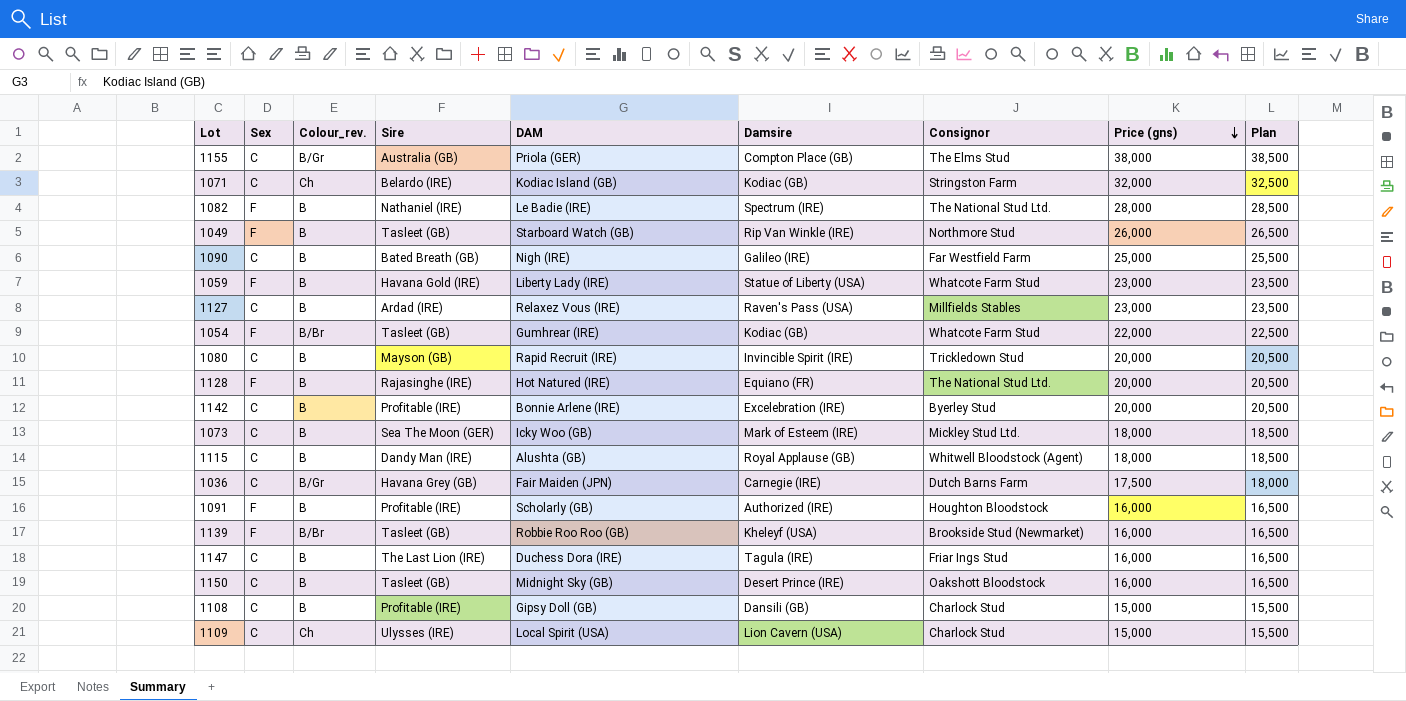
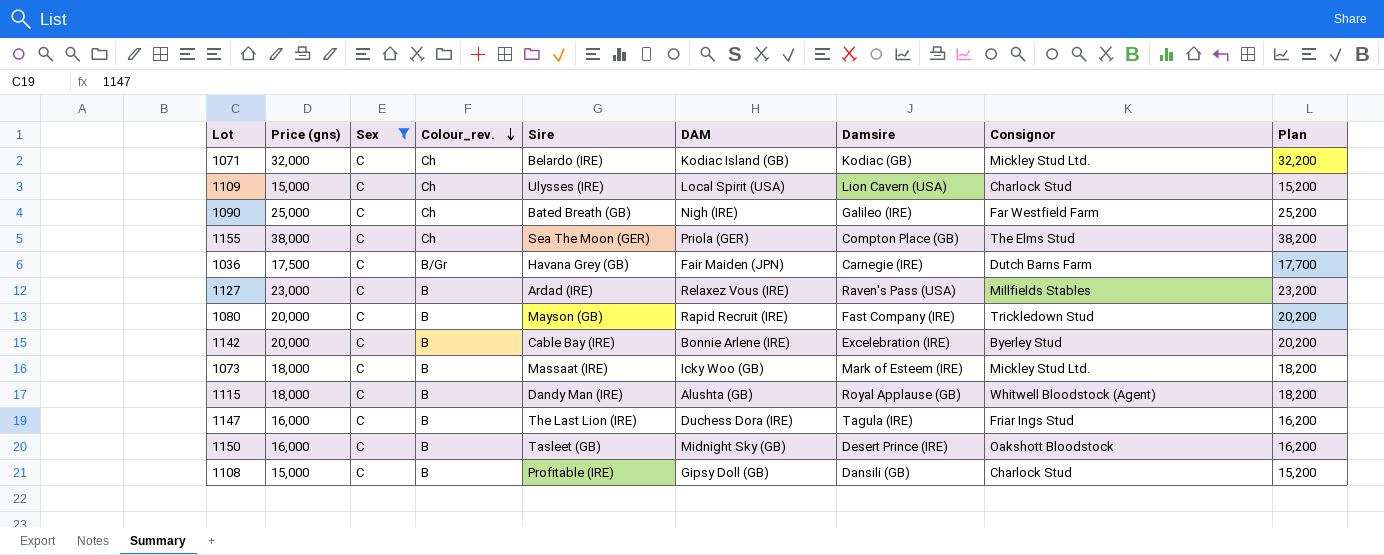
filter: none -> Sex = C
row order: Price (gns) descending -> Colour_rev. descending
column Price (gns) | position: 8 -> 2
column Plan | formula: [Price (gns)] + 500 -> [Price (gns)] + 200
1071 | Consignor: Stringston Farm -> Mickley Stud Ltd.
1090 | Colour_rev.: B -> Ch
1155 | Colour_rev.: B/Gr -> Ch
1155 | Sire: Australia (GB) -> Sea The Moon (GER)
1080 | Damsire: Invincible Spirit (IRE) -> Fast Company (IRE)
1142 | Sire: Profitable (IRE) -> Cable Bay (IRE)
1073 | Sire: Sea The Moon (GER) -> Massaat (IRE)

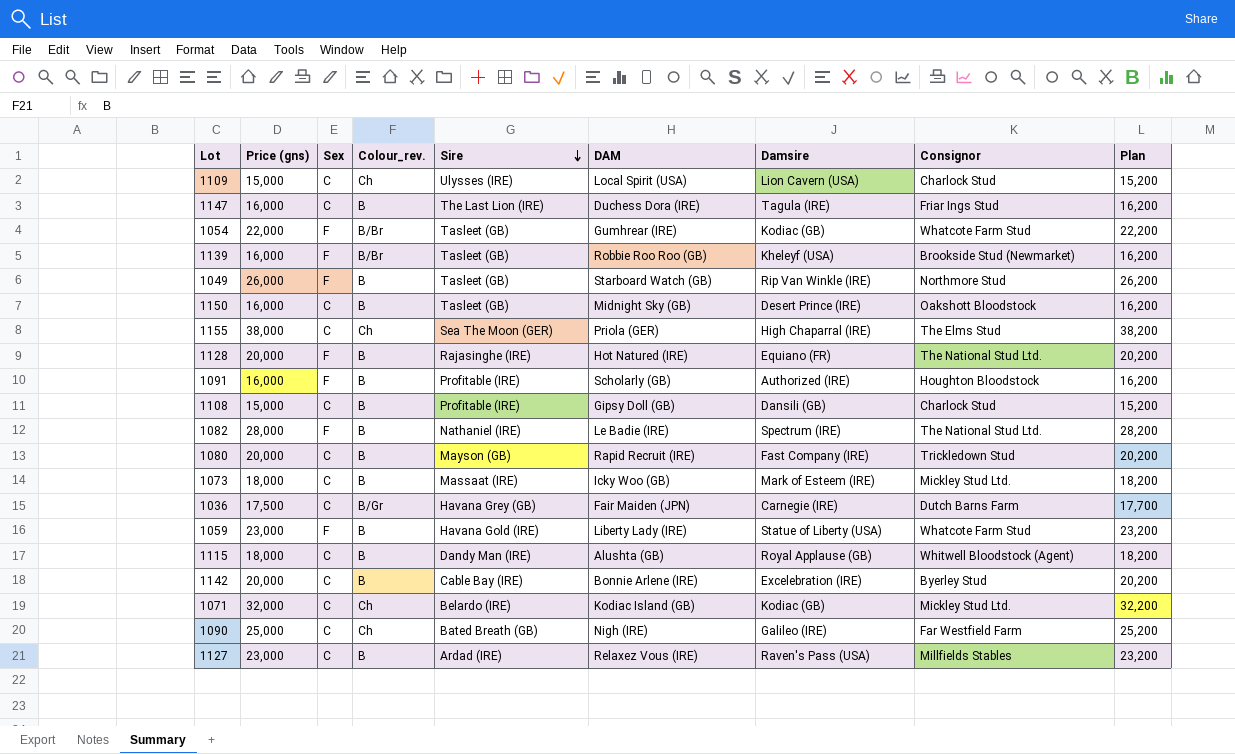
filter: Sex = C -> none
row order: Colour_rev. descending -> Sire descending
1155 | Damsire: Compton Place (GB) -> High Chaparral (IRE)

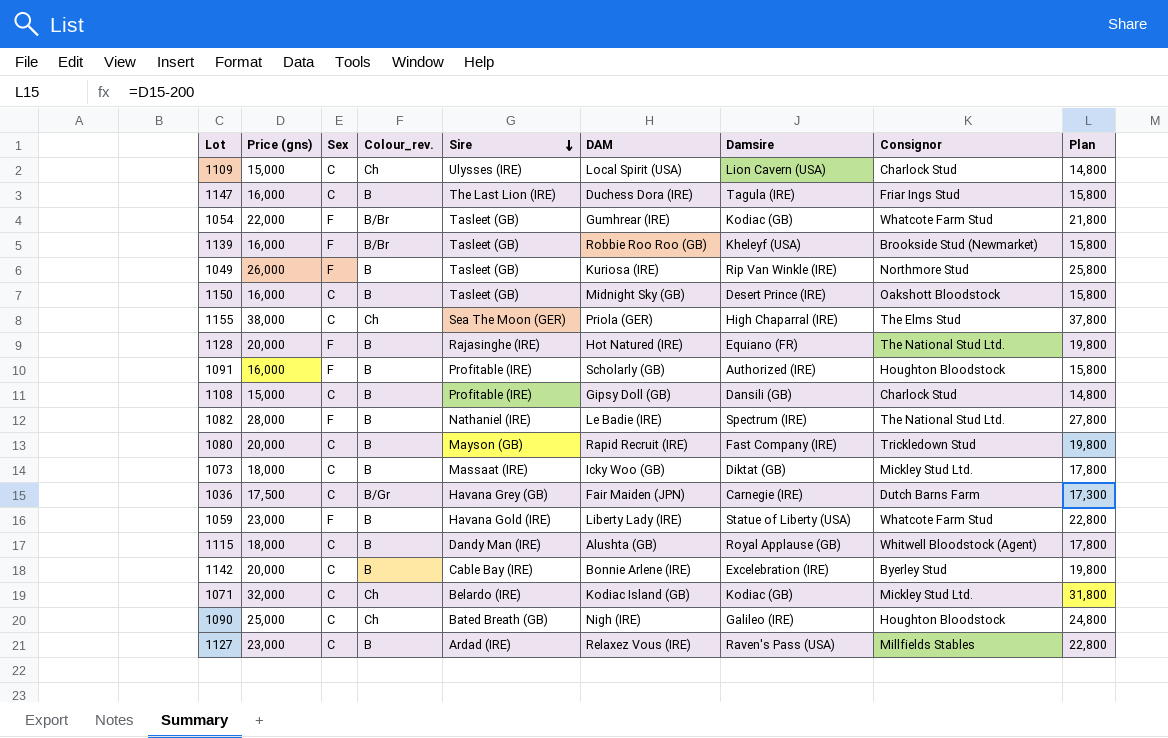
column Plan | formula: [Price (gns)] + 200 -> [Price (gns)] - 200
1049 | DAM: Starboard Watch (GB) -> Kuriosa (IRE)
1073 | Damsire: Mark of Esteem (IRE) -> Diktat (GB)
1090 | Consignor: Far Westfield Farm -> Houghton Bloodstock

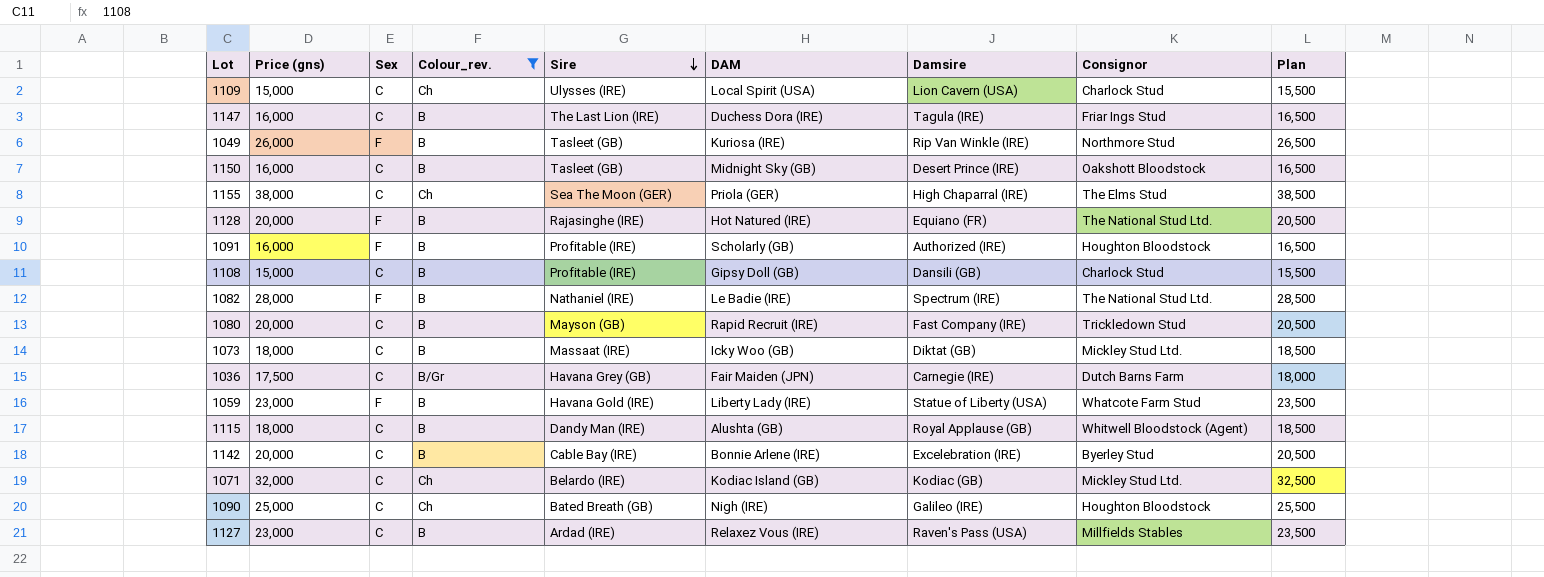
filter: none -> Colour_rev. != B/Br
column Plan | formula: [Price (gns)] - 200 -> [Price (gns)] + 500

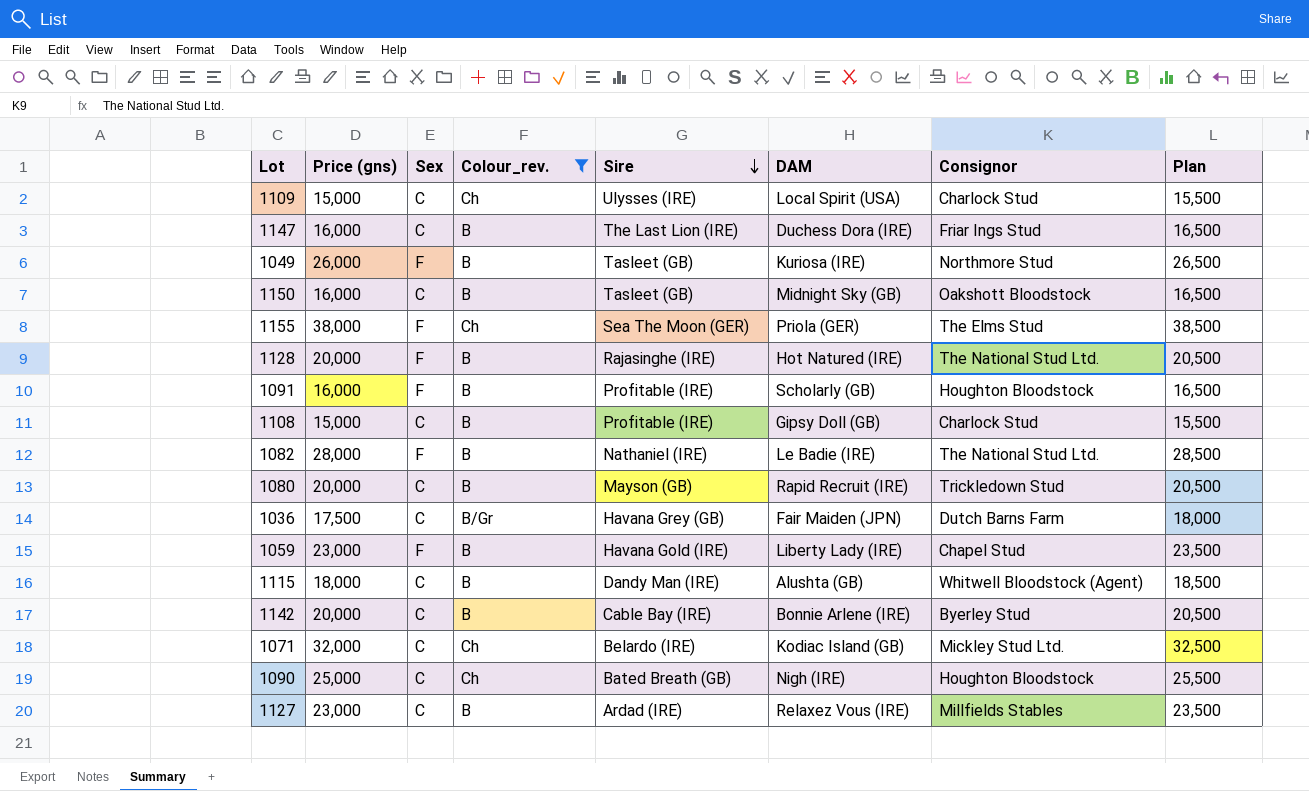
column Damsire | position: 7 -> none
row 1073: 18,000 | C | B | Massaat (IRE) | Icky Woo (GB) | Diktat (GB) | Mickley Stud Ltd. | 18,500 -> none
1155 | Sex: C -> F
1059 | Consignor: Whatcote Farm Stud -> Chapel Stud

